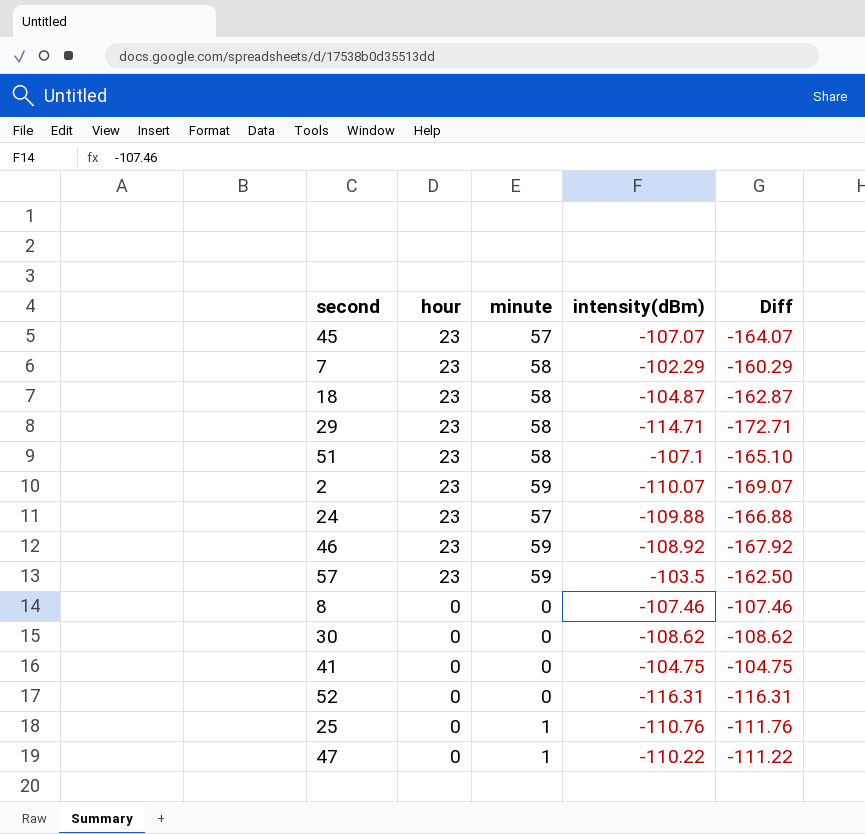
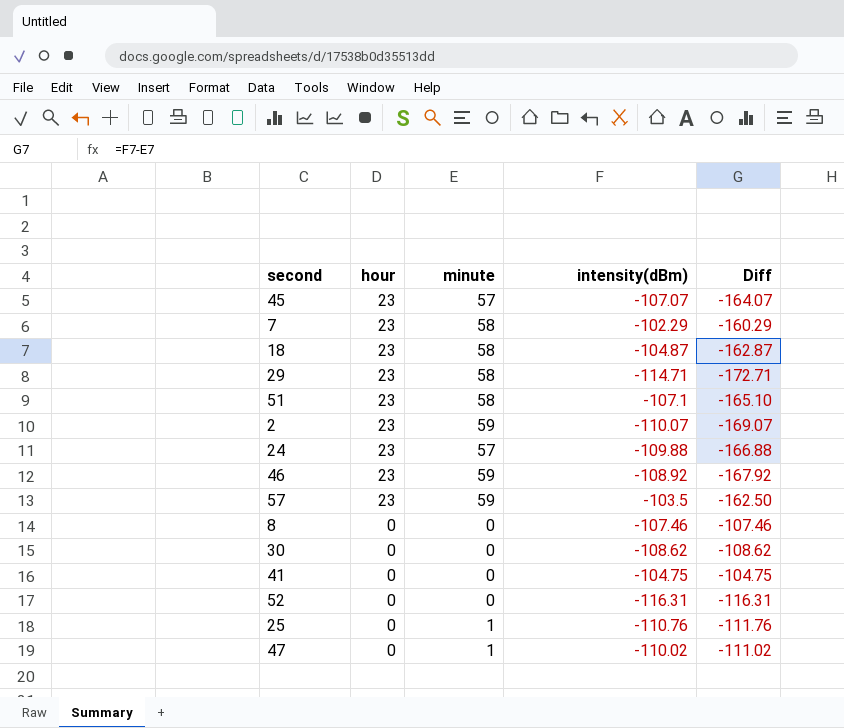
47 | intensity(dBm): -110.22 -> -110.02
47 | Diff: -111.22 -> -111.02

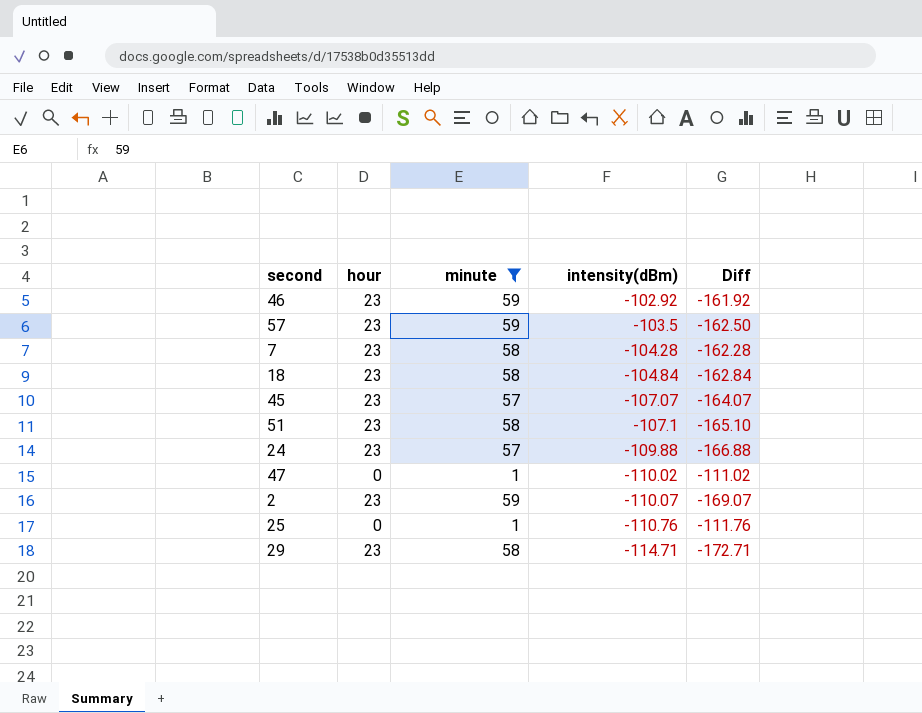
filter: none -> minute != 0
row order: hour descending -> intensity(dBm) descending
46 | intensity(dBm): -108.92 -> -102.92
46 | Diff: -167.92 -> -161.92
7 | intensity(dBm): -102.29 -> -104.28
7 | Diff: -160.29 -> -162.28
18 | intensity(dBm): -104.87 -> -104.84
18 | Diff: -162.87 -> -162.84

